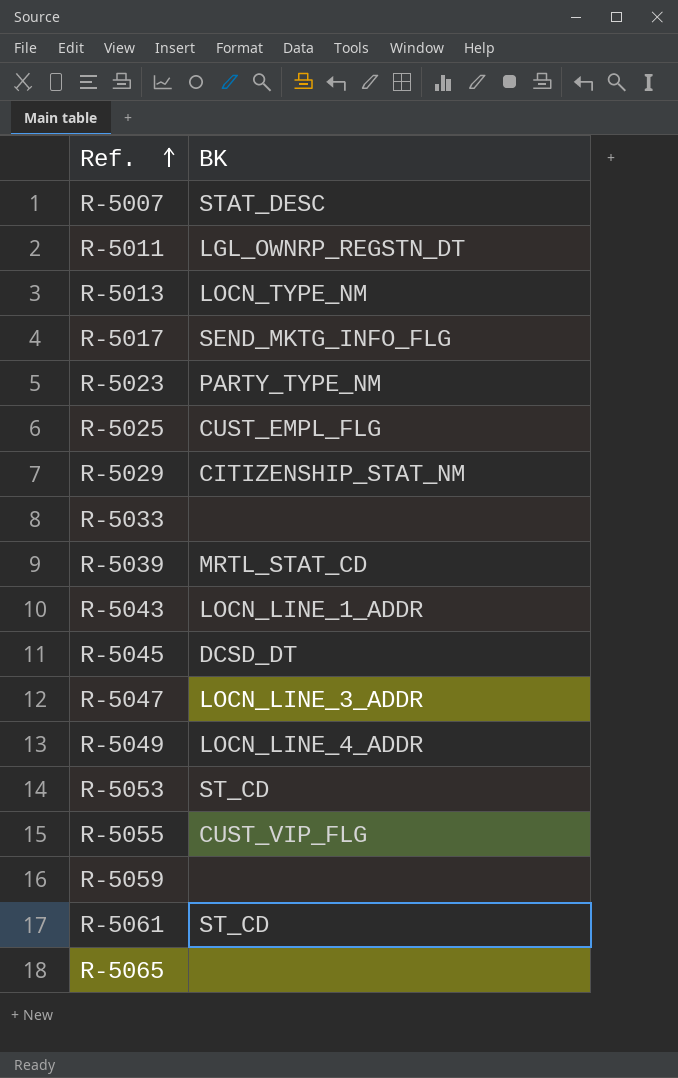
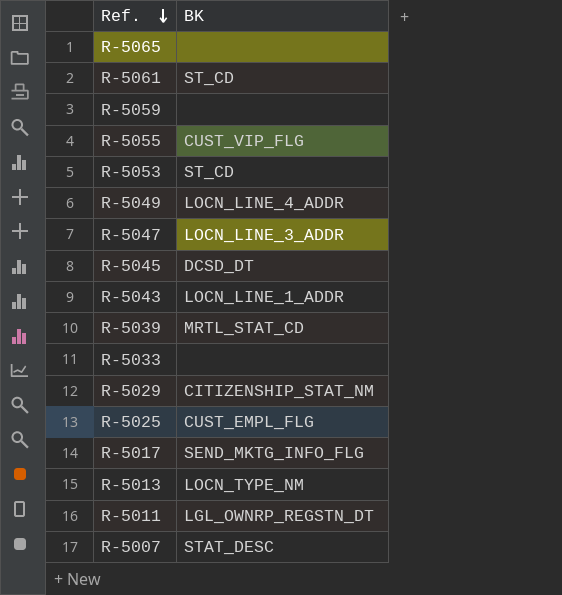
row order: Ref. ascending -> Ref. descending
row R-5023: PARTY_TYPE_NM -> none

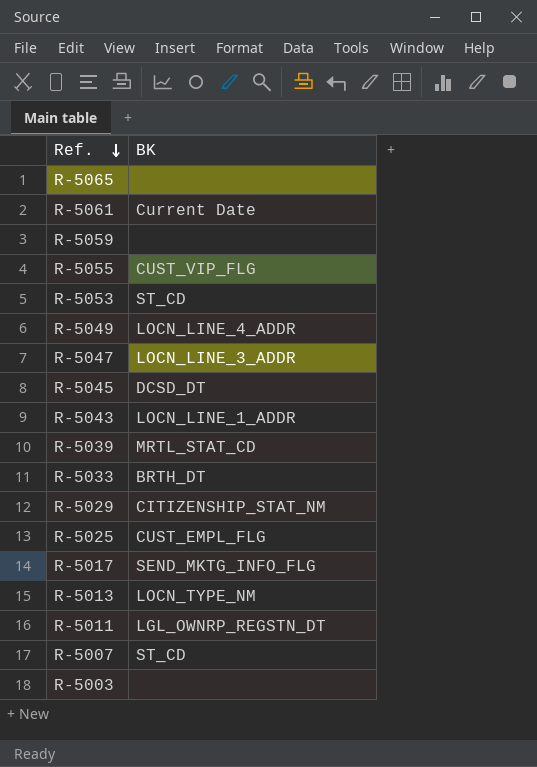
R-5061 | BK: ST_CD -> Current Date
R-5033 | BK: none -> BRTH_DT
R-5007 | BK: STAT_DESC -> ST_CD
row R-5003: none -> none

